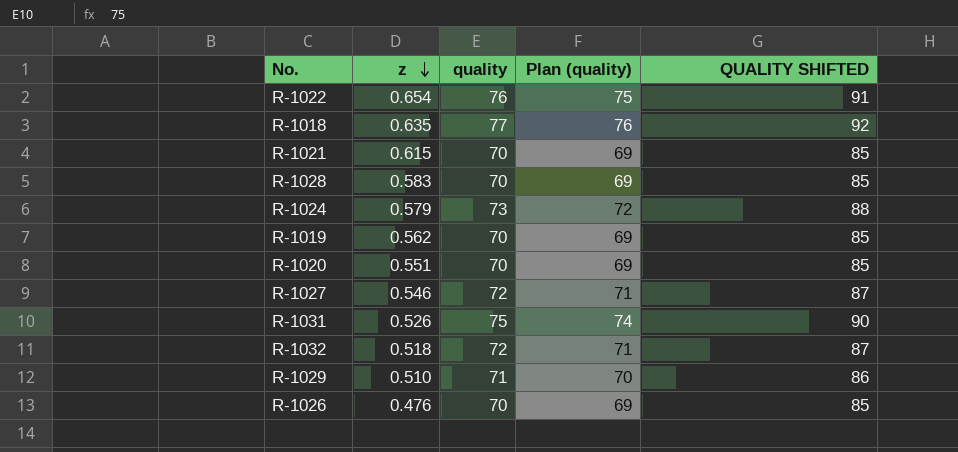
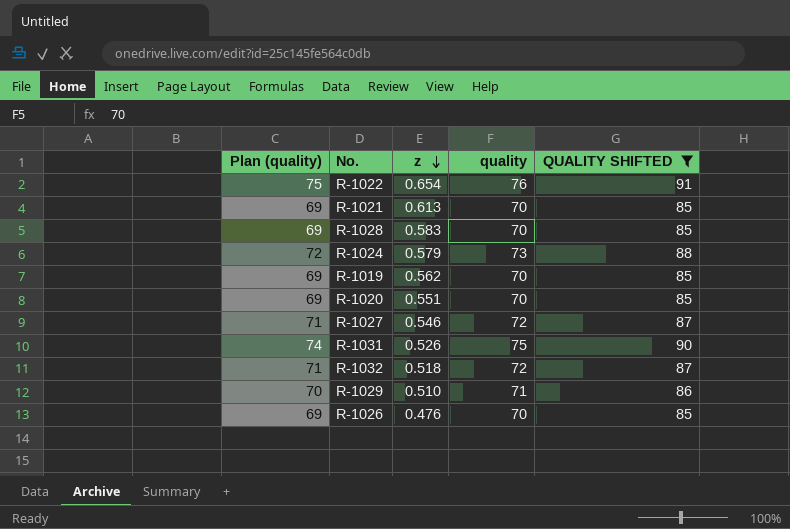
filter: none -> QUALITY SHIFTED != 92
column Plan (quality) | position: 4 -> 1
R-1021 | z: 0.615 -> 0.613

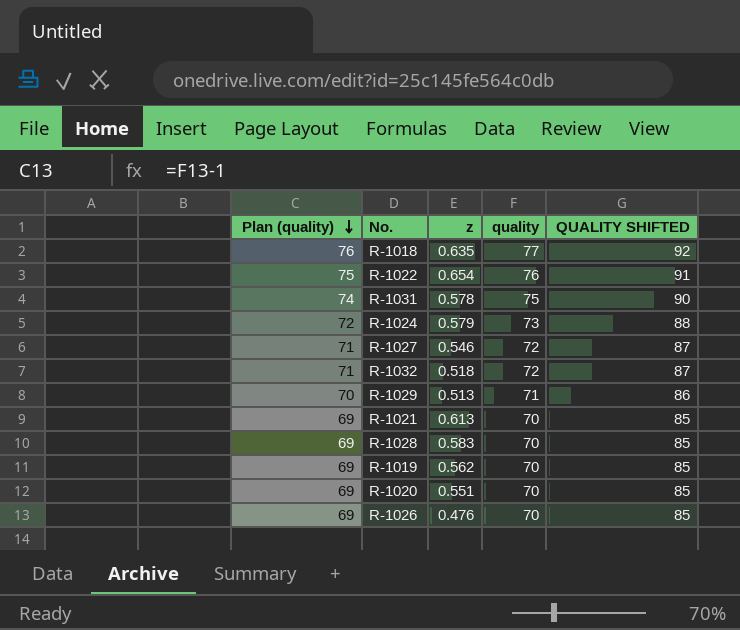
filter: QUALITY SHIFTED != 92 -> none
row order: z descending -> Plan (quality) descending
R-1031 | z: 0.526 -> 0.578
R-1029 | z: 0.510 -> 0.513

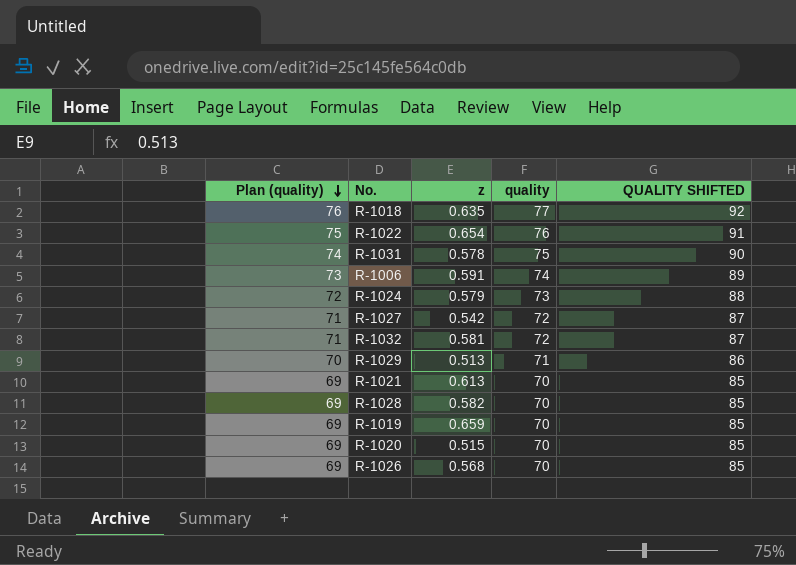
row R-1006: none -> 73 | 0.591 | 74 | 89
R-1027 | z: 0.546 -> 0.542
R-1032 | z: 0.518 -> 0.581
R-1028 | z: 0.583 -> 0.582
R-1019 | z: 0.562 -> 0.659
R-1020 | z: 0.551 -> 0.515
R-1026 | z: 0.476 -> 0.568

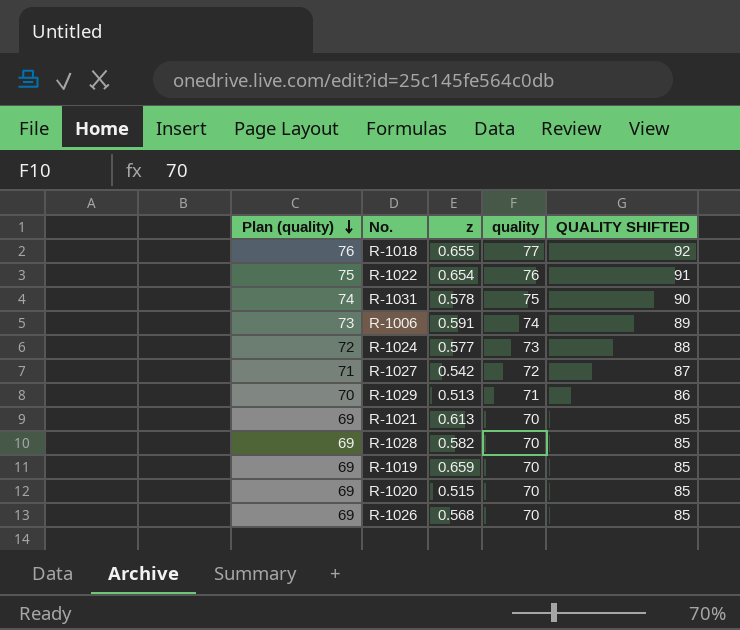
row R-1032: 71 | 0.581 | 72 | 87 -> none
R-1018 | z: 0.635 -> 0.655
R-1024 | z: 0.579 -> 0.577

